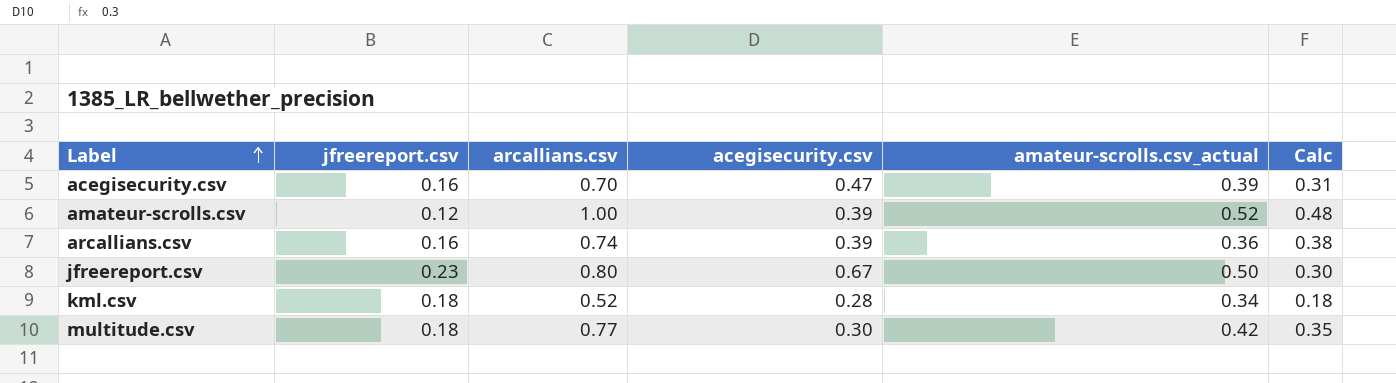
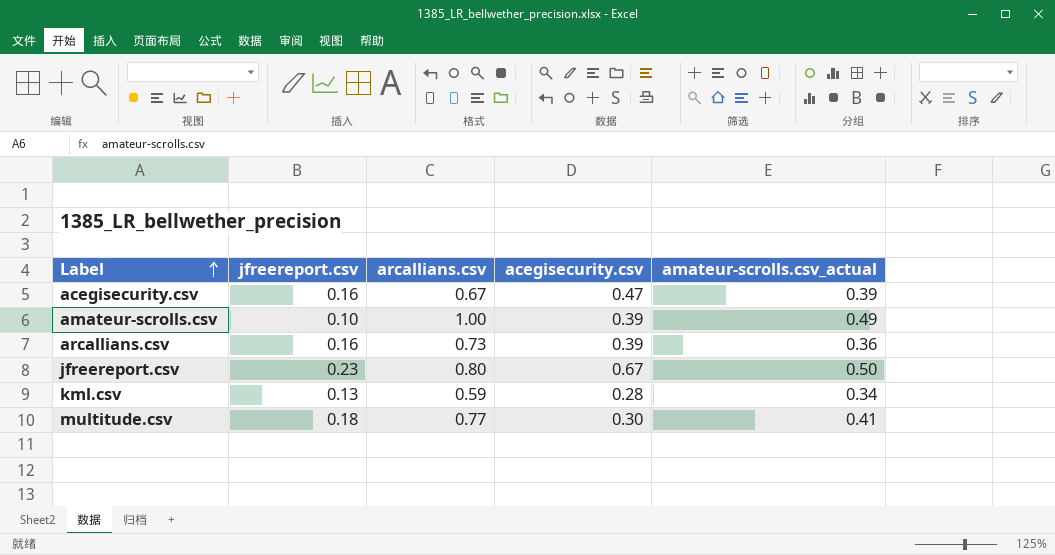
column Calc | formula: [arcallians.csv] - [amateur-scrolls.csv_actual] -> none
acegisecurity.csv | arcallians.csv: 0.70 -> 0.67
amateur-scrolls.csv | jfreereport.csv: 0.12 -> 0.10
amateur-scrolls.csv | amateur-scrolls.csv_actual: 0.52 -> 0.49
arcallians.csv | arcallians.csv: 0.74 -> 0.73
kml.csv | jfreereport.csv: 0.18 -> 0.13
kml.csv | arcallians.csv: 0.52 -> 0.59
multitude.csv | amateur-scrolls.csv_actual: 0.42 -> 0.41

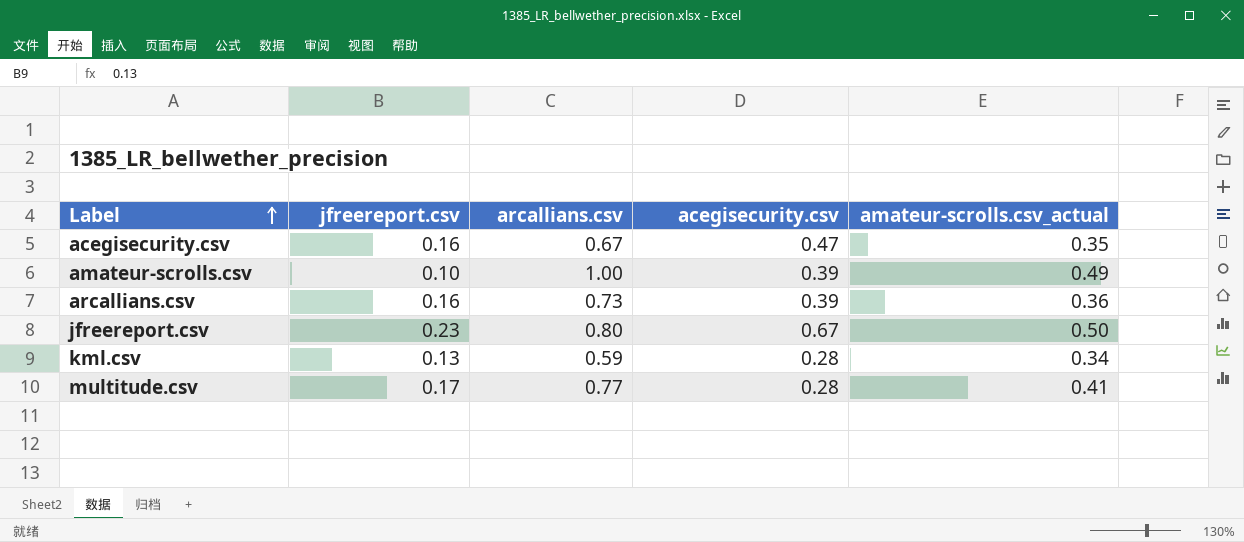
acegisecurity.csv | amateur-scrolls.csv_actual: 0.39 -> 0.35
multitude.csv | jfreereport.csv: 0.18 -> 0.17
multitude.csv | acegisecurity.csv: 0.30 -> 0.28

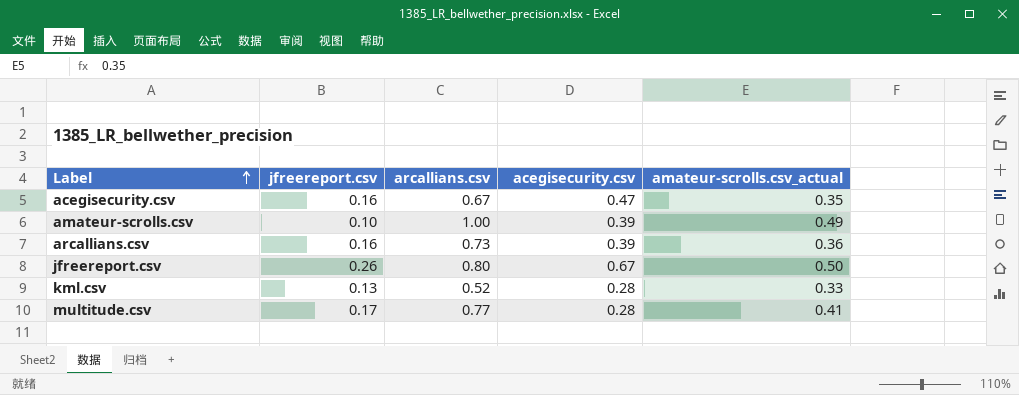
jfreereport.csv | jfreereport.csv: 0.23 -> 0.26
kml.csv | arcallians.csv: 0.59 -> 0.52
kml.csv | amateur-scrolls.csv_actual: 0.34 -> 0.33

